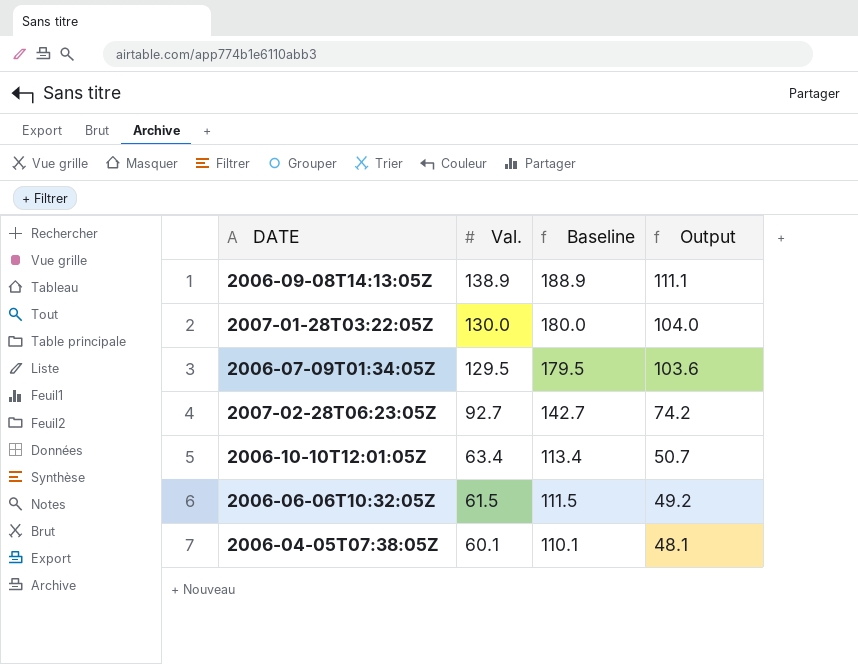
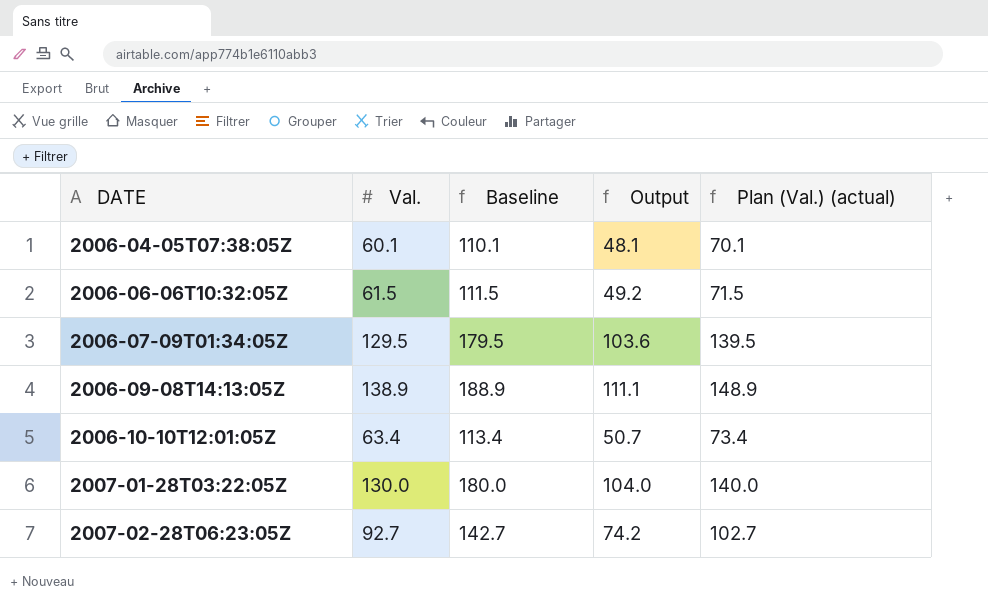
row order: Val. descending -> DATE ascending
column Plan (Val.) (actual) | formula: none -> [Val.] + 10

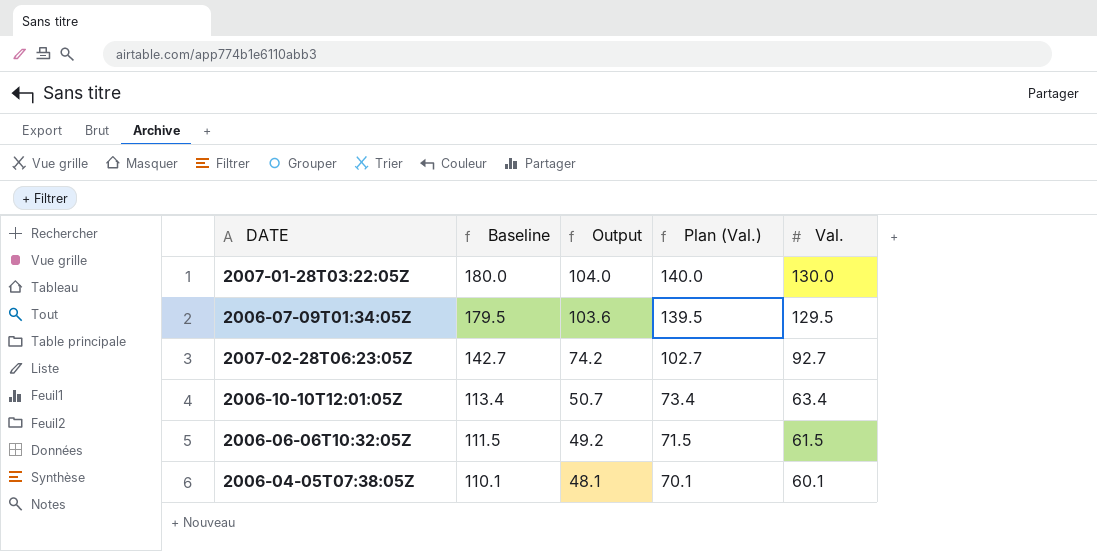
row order: DATE ascending -> Baseline descending
column name: Plan (Val.) (actual) -> Plan (Val.)
column Val. | position: 2 -> 5
row 2006-09-08T14:13:05Z: 138.9 | 188.9 | 111.1 | 148.9 -> none

